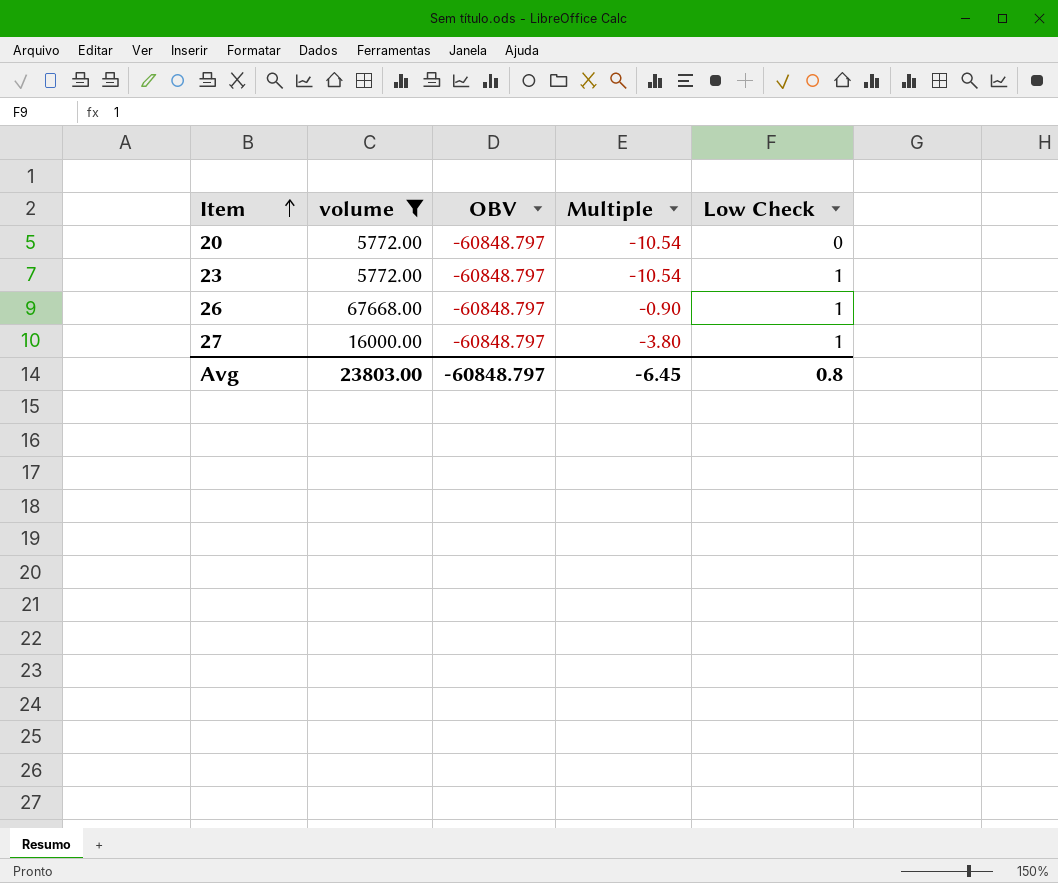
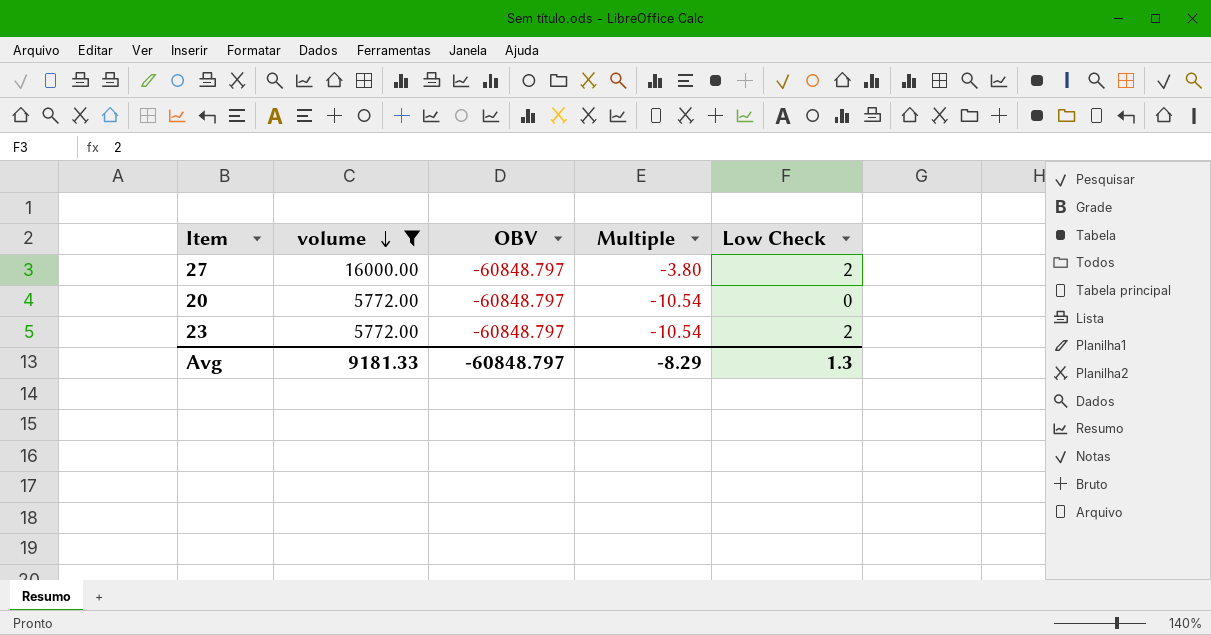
row order: Item ascending -> volume descending
row 26: 67668.00 | -60848.797 | -0.90 | 1 -> none
27 | Low Check: 1 -> 2
23 | Low Check: 1 -> 2
Avg | volume: 23803.00 -> 9181.33
Avg | Multiple: -6.45 -> -8.29
Avg | Low Check: 0.8 -> 1.3

